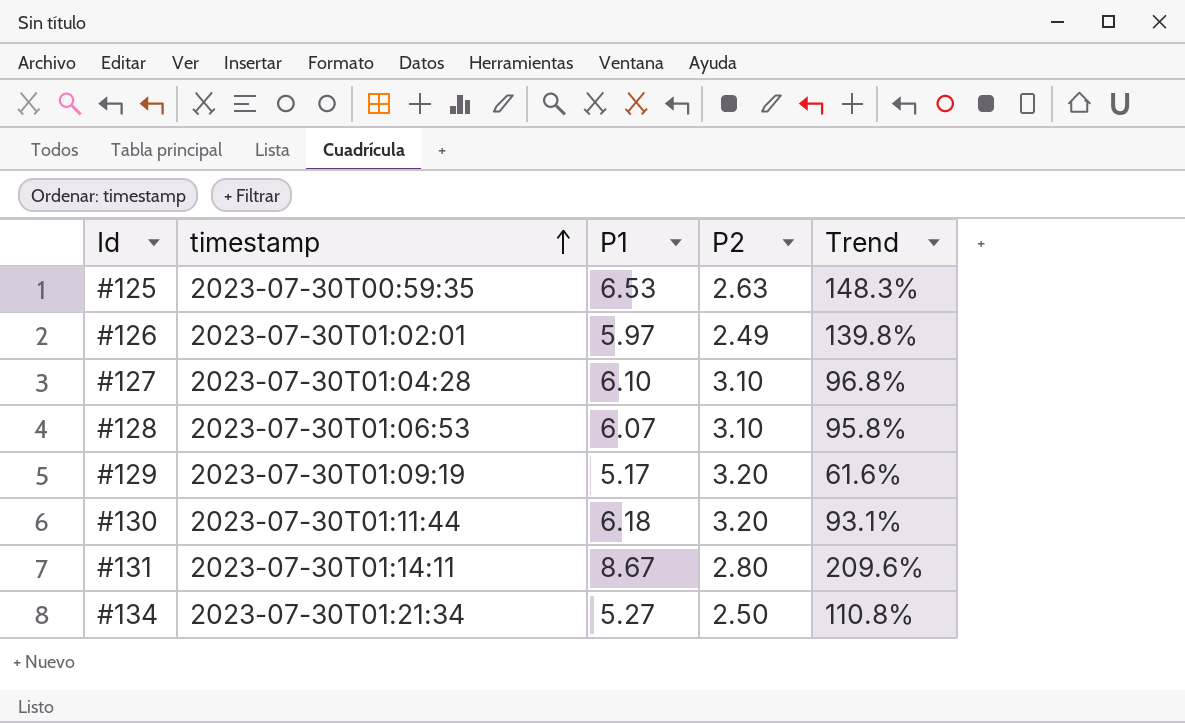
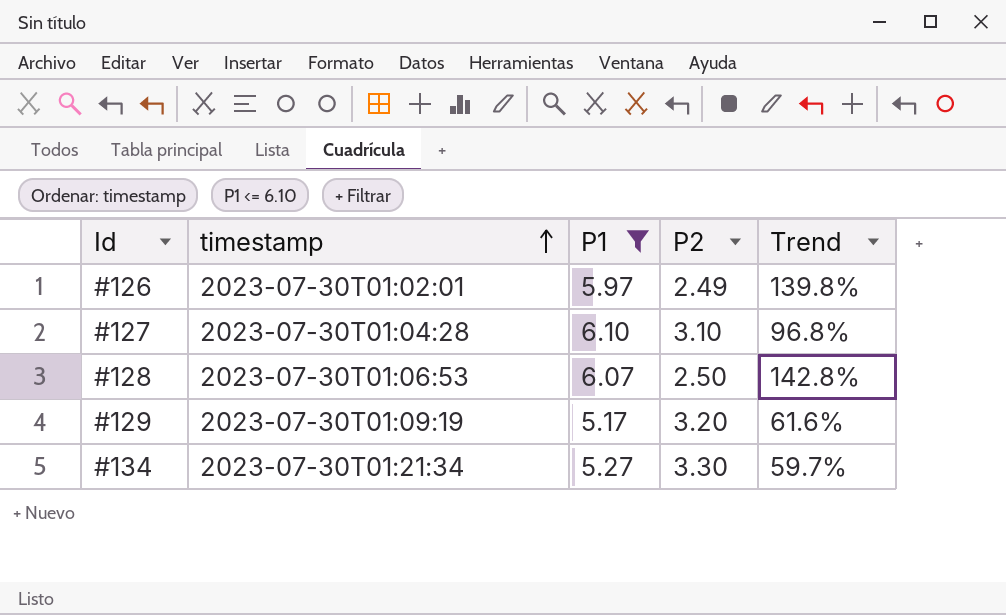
filter: none -> P1 <= 6.10
#128 | P2: 3.10 -> 2.50
#128 | Trend: 95.8% -> 142.8%
#134 | P2: 2.50 -> 3.30
#134 | Trend: 110.8% -> 59.7%

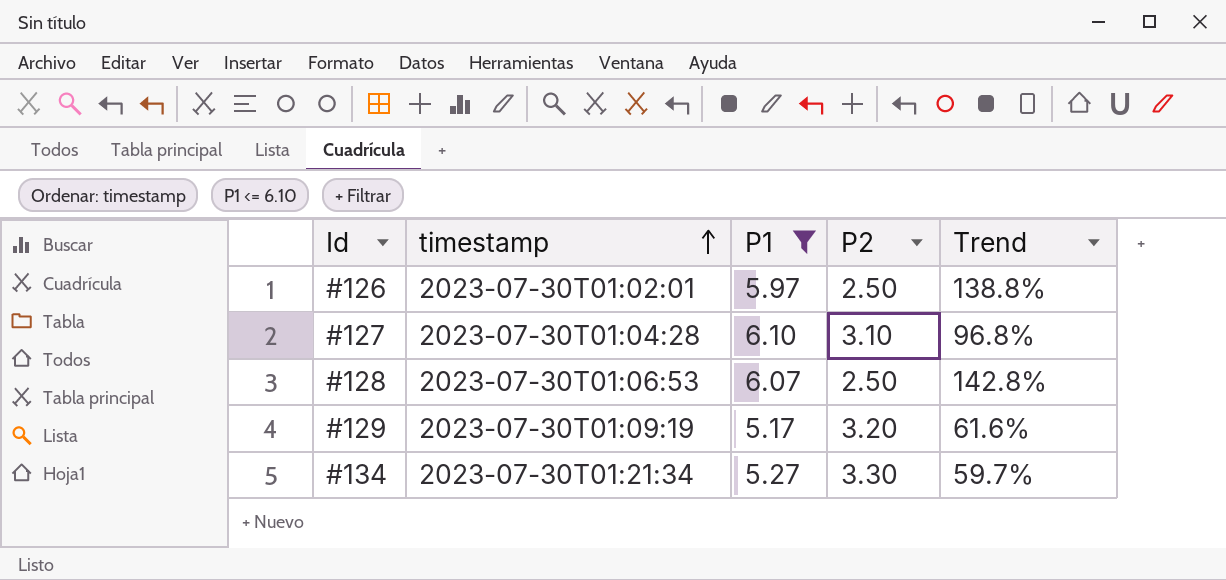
#126 | P2: 2.49 -> 2.50
#126 | Trend: 139.8% -> 138.8%

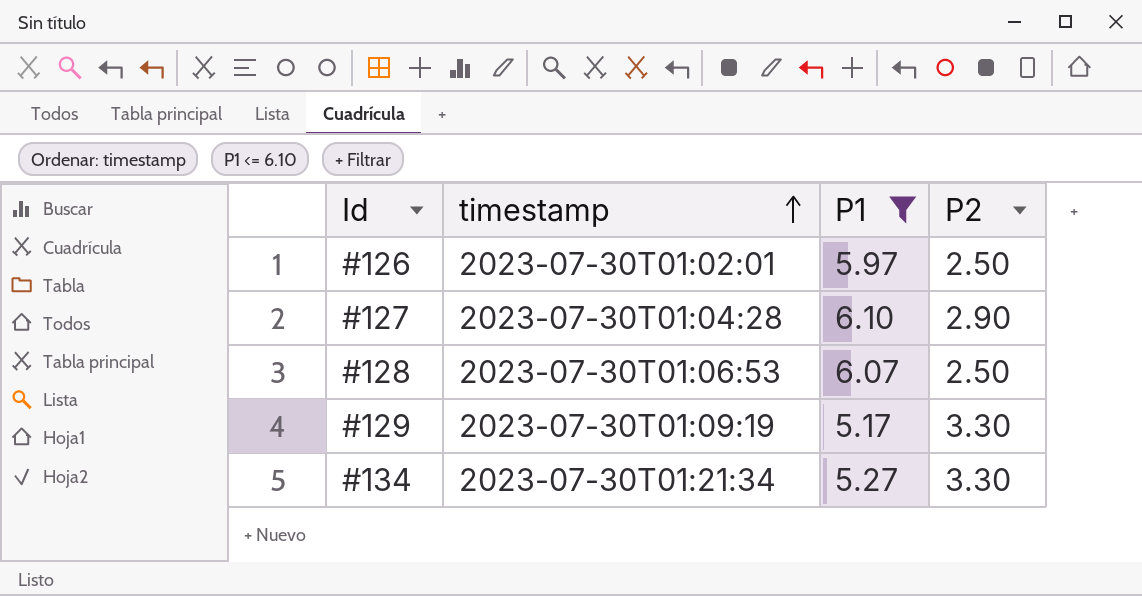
column Trend | formula: ([P1] - [P2]) / [P2] -> none
#127 | P2: 3.10 -> 2.90
#129 | P2: 3.20 -> 3.30

